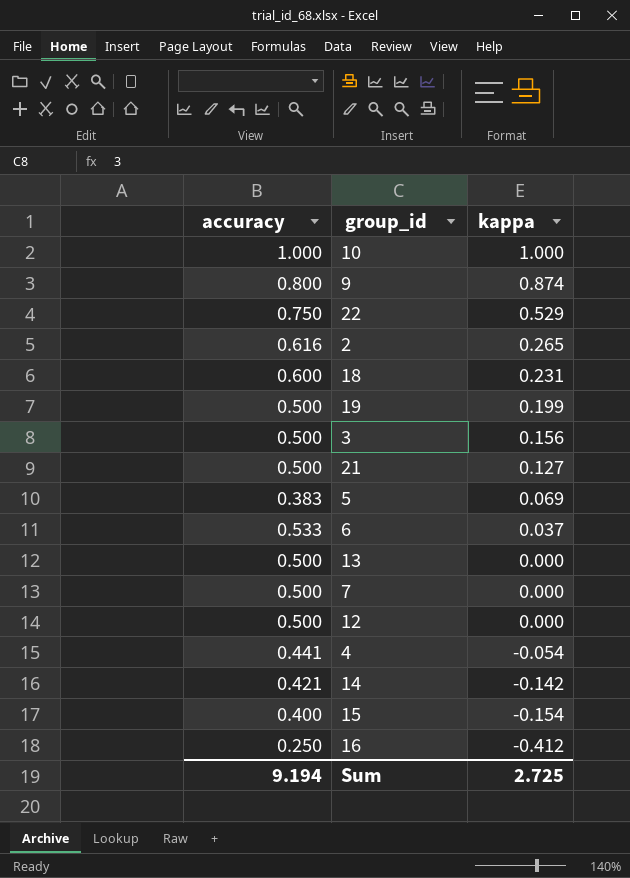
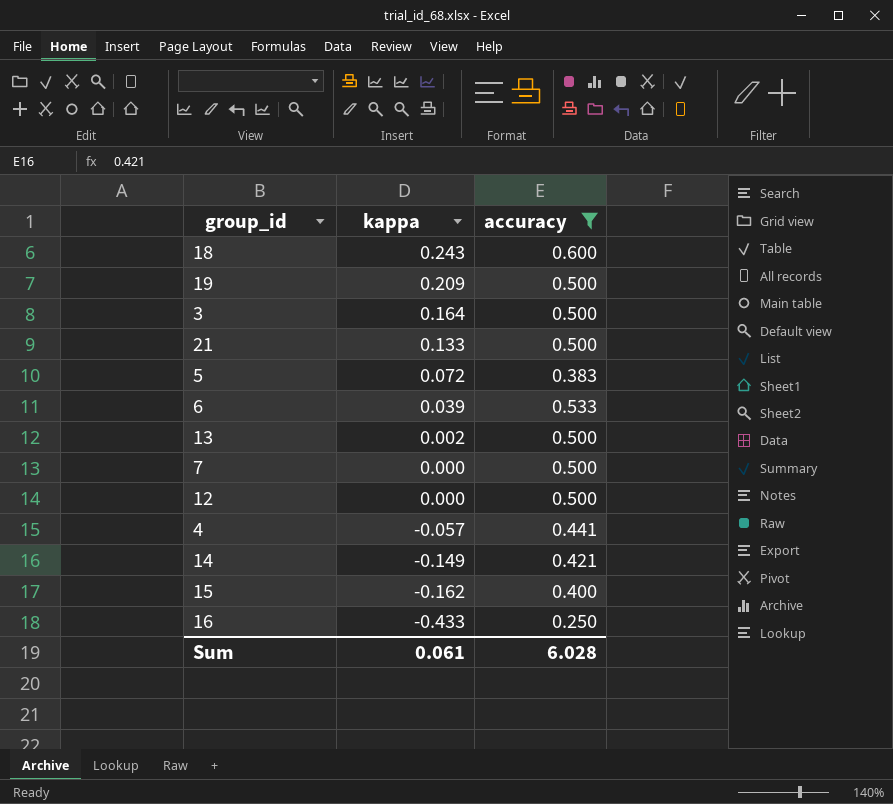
filter: none -> accuracy <= 0.600
column accuracy | position: 1 -> 3
18 | kappa: 0.231 -> 0.243
19 | kappa: 0.199 -> 0.209
3 | kappa: 0.156 -> 0.164
21 | kappa: 0.127 -> 0.133
5 | kappa: 0.069 -> 0.072
6 | kappa: 0.037 -> 0.039
13 | kappa: 0.000 -> 0.002
4 | kappa: -0.054 -> -0.057
14 | kappa: -0.142 -> -0.149
15 | kappa: -0.154 -> -0.162
16 | kappa: -0.412 -> -0.433
Sum | kappa: 2.725 -> 0.061
Sum | accuracy: 9.194 -> 6.028

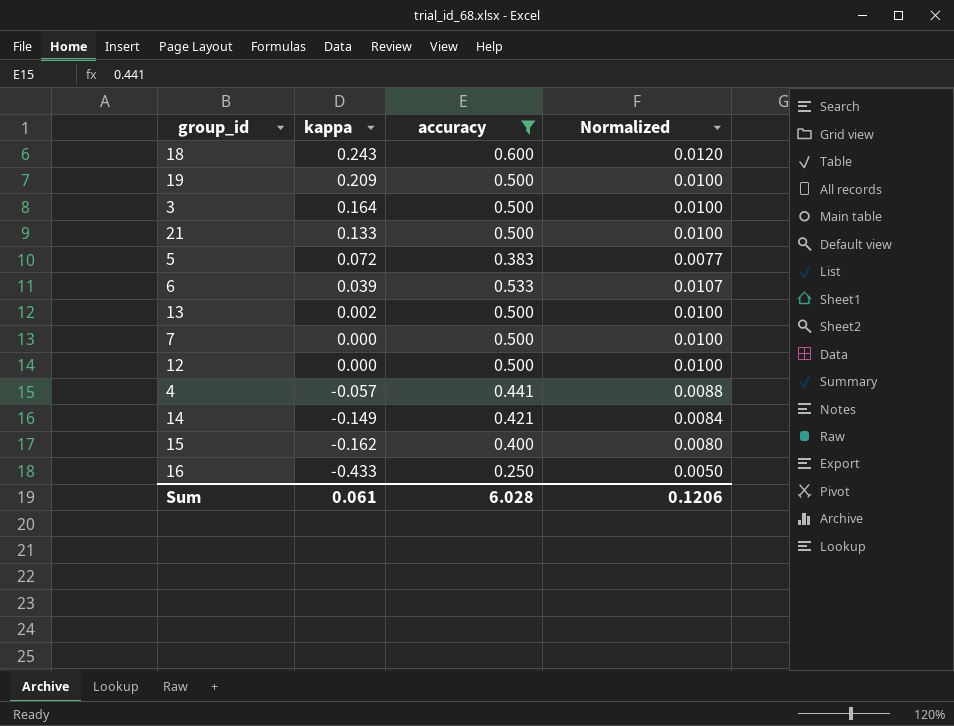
column Normalized | formula: none -> [accuracy] * 0.02

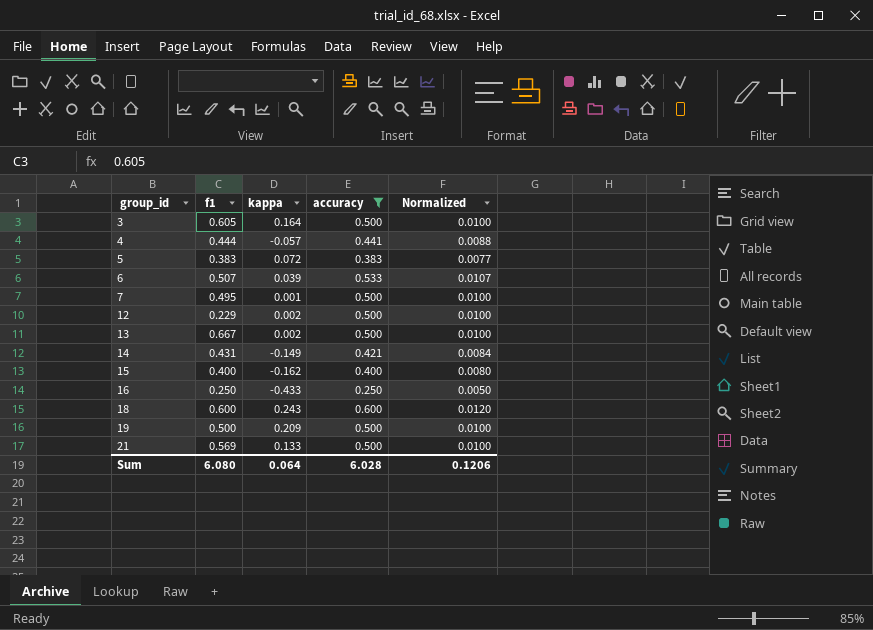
row order: kappa descending -> group_id ascending
column f1 | position: none -> 2
7 | kappa: 0.000 -> 0.001
12 | kappa: 0.000 -> 0.002
Sum | kappa: 0.061 -> 0.064

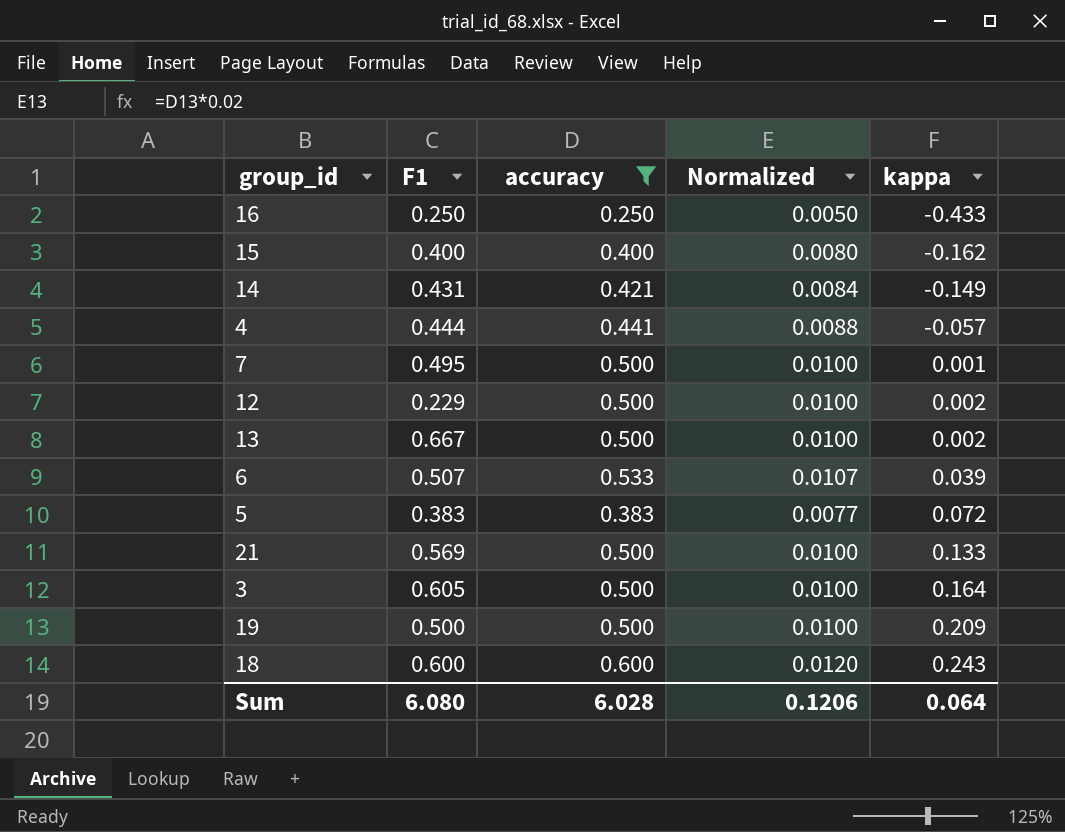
row order: group_id ascending -> kappa ascending
column name: f1 -> F1
column kappa | position: 3 -> 5

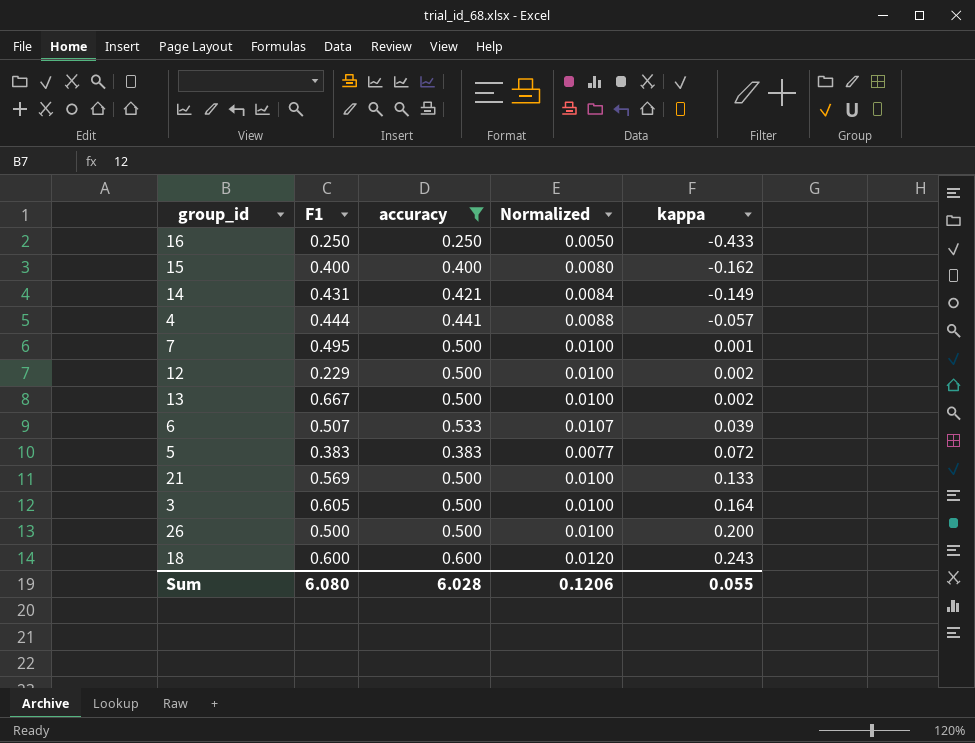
row 19: 0.500 | 0.500 | 0.0100 | 0.209 -> none
row 26: none -> 0.500 | 0.500 | 0.0100 | 0.200
Sum | kappa: 0.064 -> 0.055

